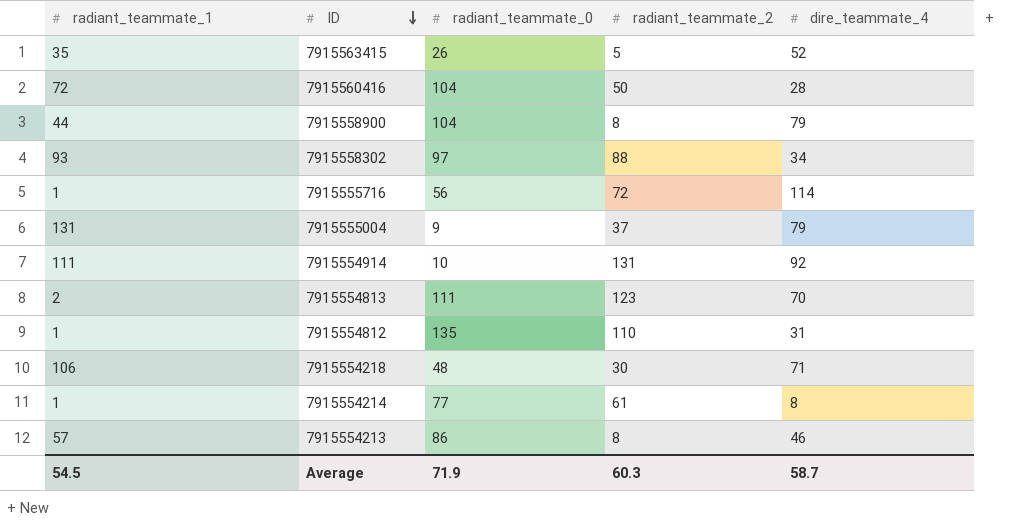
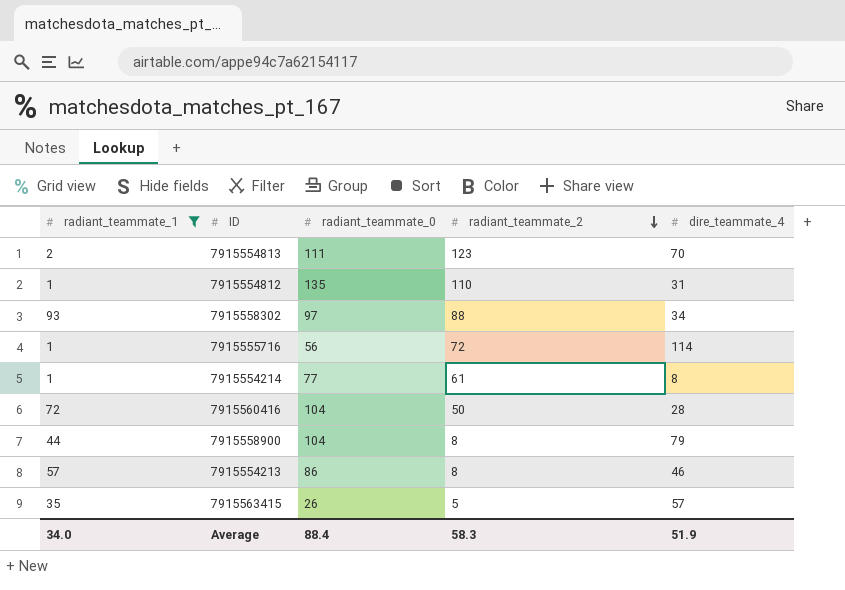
filter: none -> radiant_teammate_1 <= 93
row order: ID descending -> radiant_teammate_2 descending
7915563415 | dire_teammate_4: 52 -> 57
Average | radiant_teammate_1: 54.5 -> 34.0
Average | radiant_teammate_0: 71.9 -> 88.4
Average | radiant_teammate_2: 60.3 -> 58.3
Average | dire_teammate_4: 58.7 -> 51.9

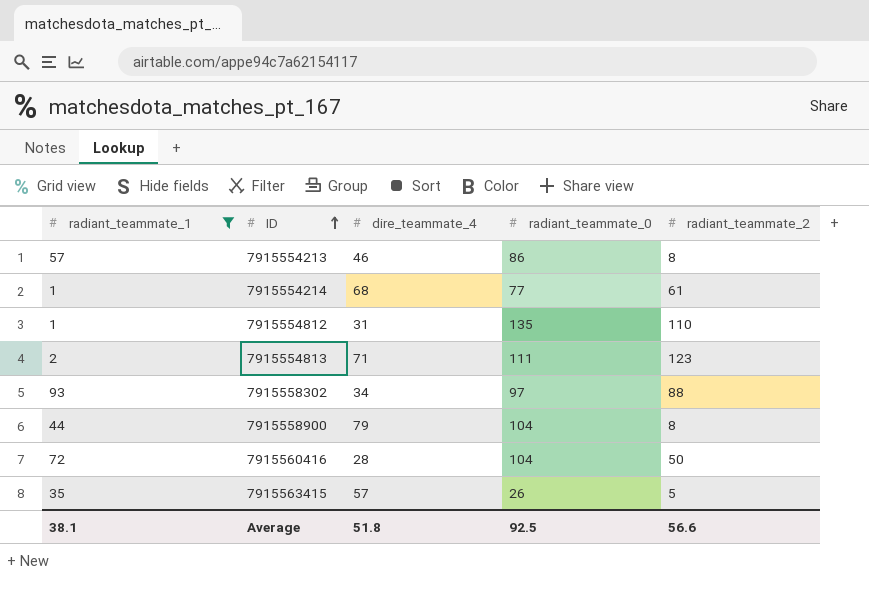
row order: radiant_teammate_2 descending -> ID ascending
column dire_teammate_4 | position: 5 -> 3
row 7915555716: 1 | 56 | 72 | 114 -> none
7915554214 | dire_teammate_4: 8 -> 68
7915554813 | dire_teammate_4: 70 -> 71
Average | radiant_teammate_1: 34.0 -> 38.1
Average | dire_teammate_4: 51.9 -> 51.8
Average | radiant_teammate_0: 88.4 -> 92.5
Average | radiant_teammate_2: 58.3 -> 56.6

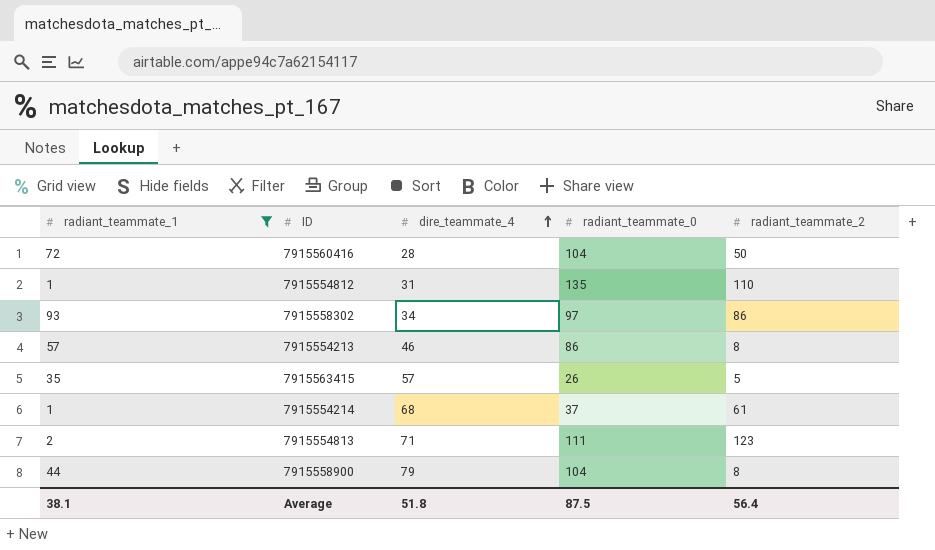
row order: ID ascending -> dire_teammate_4 ascending
7915558302 | radiant_teammate_2: 88 -> 86
7915554214 | radiant_teammate_0: 77 -> 37
Average | radiant_teammate_0: 92.5 -> 87.5
Average | radiant_teammate_2: 56.6 -> 56.4

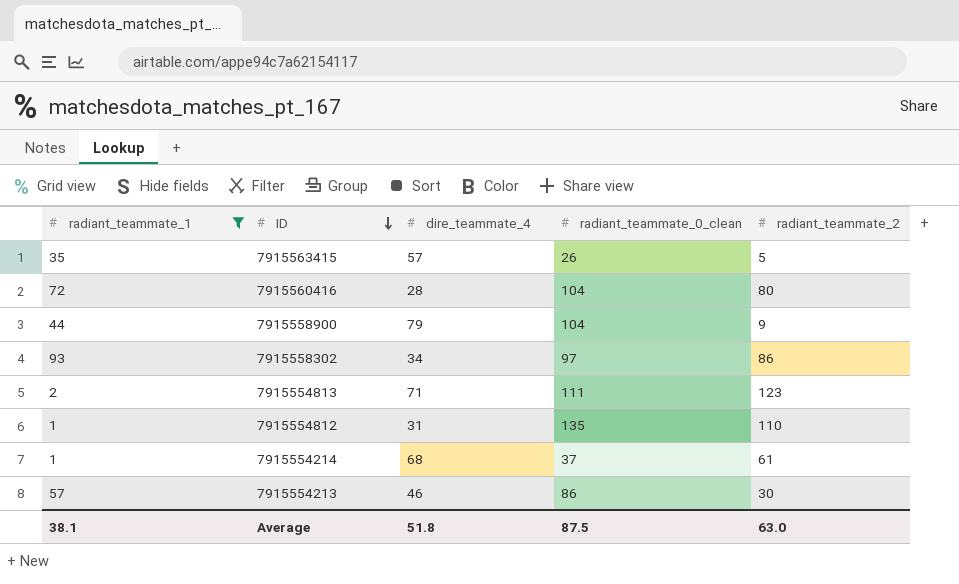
row order: dire_teammate_4 ascending -> ID descending
column name: radiant_teammate_0 -> radiant_teammate_0_clean
7915560416 | radiant_teammate_2: 50 -> 80
7915558900 | radiant_teammate_2: 8 -> 9
7915554213 | radiant_teammate_2: 8 -> 30
Average | radiant_teammate_2: 56.4 -> 63.0

